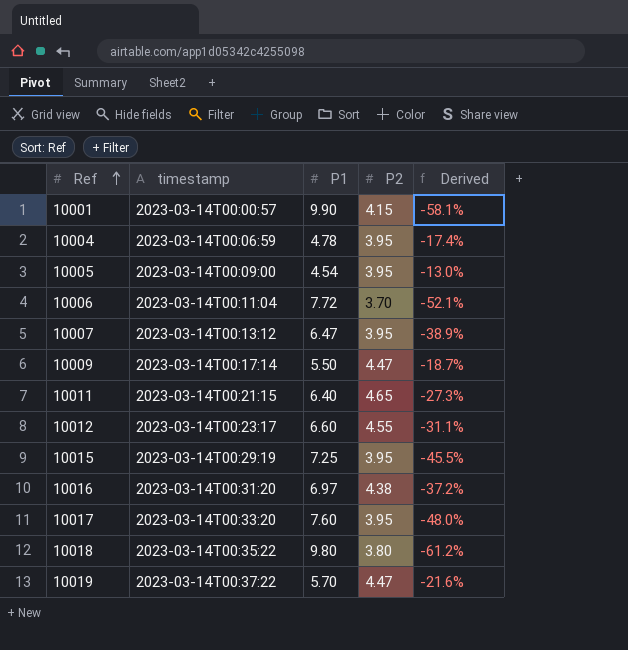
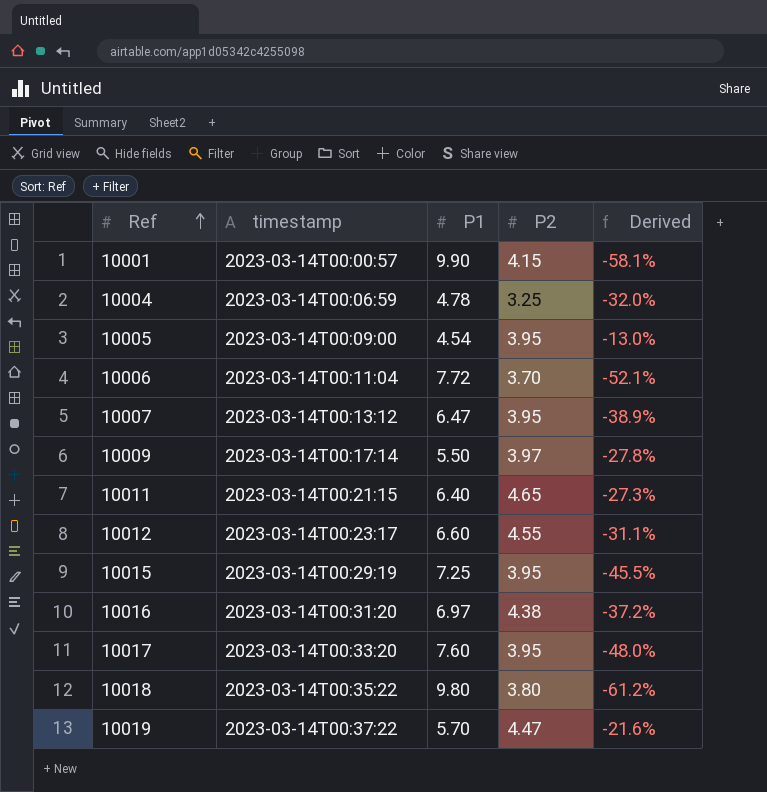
10004 | P2: 3.95 -> 3.25
10004 | Derived: -17.4% -> -32.0%
10009 | P2: 4.47 -> 3.97
10009 | Derived: -18.7% -> -27.8%

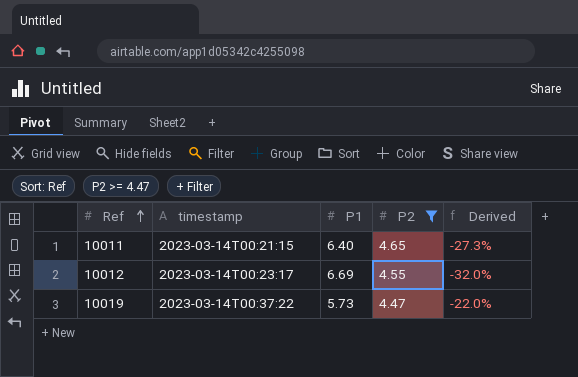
filter: none -> P2 >= 4.47
10012 | P1: 6.60 -> 6.69
10012 | Derived: -31.1% -> -32.0%
10019 | P1: 5.70 -> 5.73
10019 | Derived: -21.6% -> -22.0%

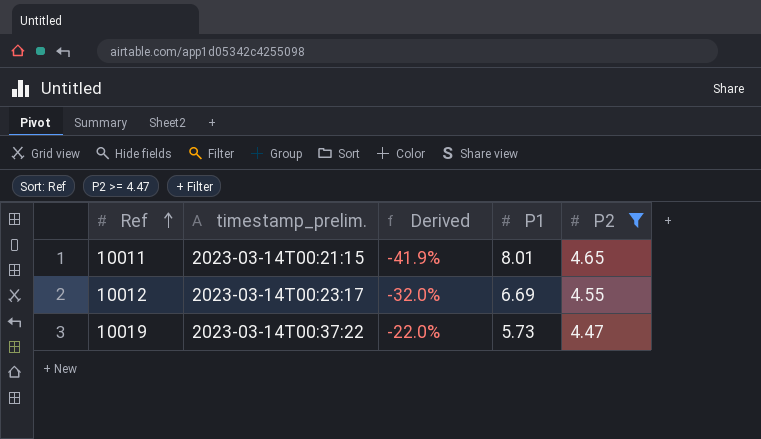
column name: timestamp -> timestamp_prelim.
column Derived | position: 5 -> 3
10011 | Derived: -27.3% -> -41.9%
10011 | P1: 6.40 -> 8.01

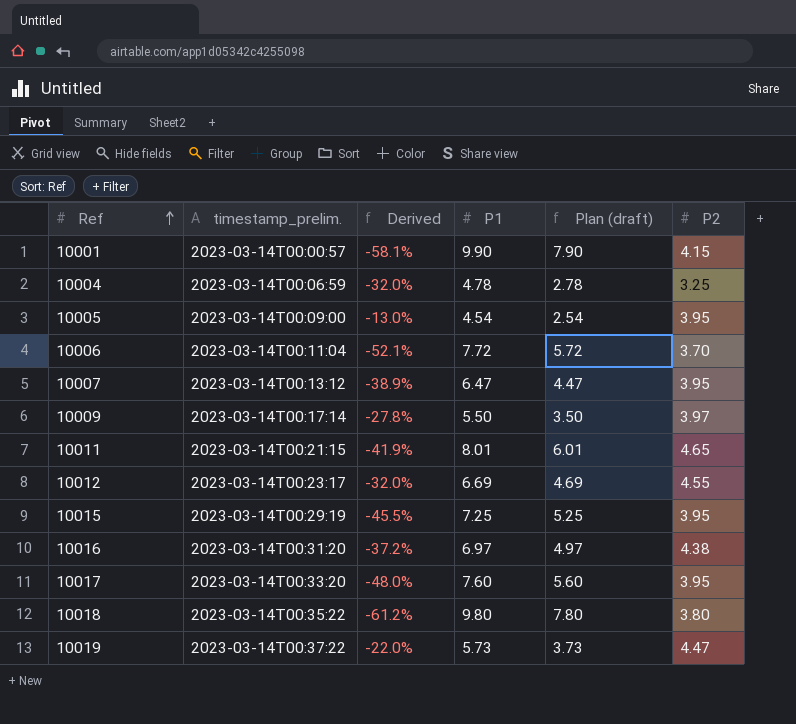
filter: P2 >= 4.47 -> none
column Plan (draft) | formula: none -> [P1] - 2

